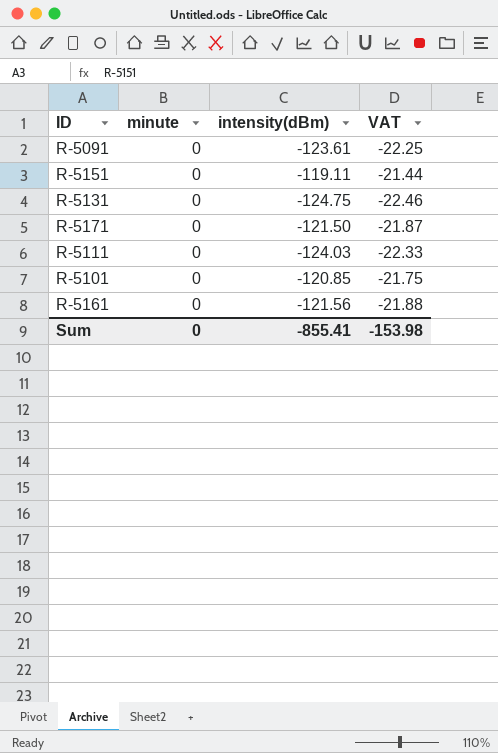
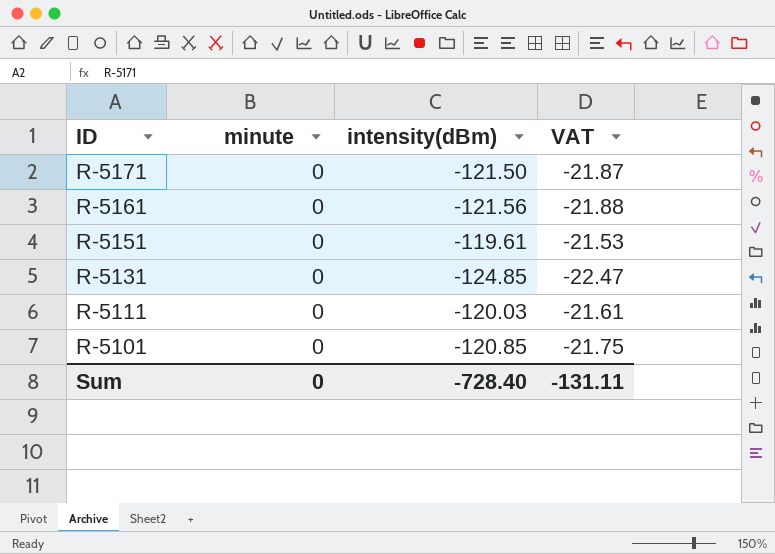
row order: none -> ID descending
row R-5091: 0 | -123.61 | -22.25 -> none
R-5151 | intensity(dBm): -119.11 -> -119.61
R-5151 | VAT: -21.44 -> -21.53
R-5131 | intensity(dBm): -124.75 -> -124.85
R-5131 | VAT: -22.46 -> -22.47
R-5111 | intensity(dBm): -124.03 -> -120.03
R-5111 | VAT: -22.33 -> -21.61
Sum | intensity(dBm): -855.41 -> -728.40
Sum | VAT: -153.98 -> -131.11

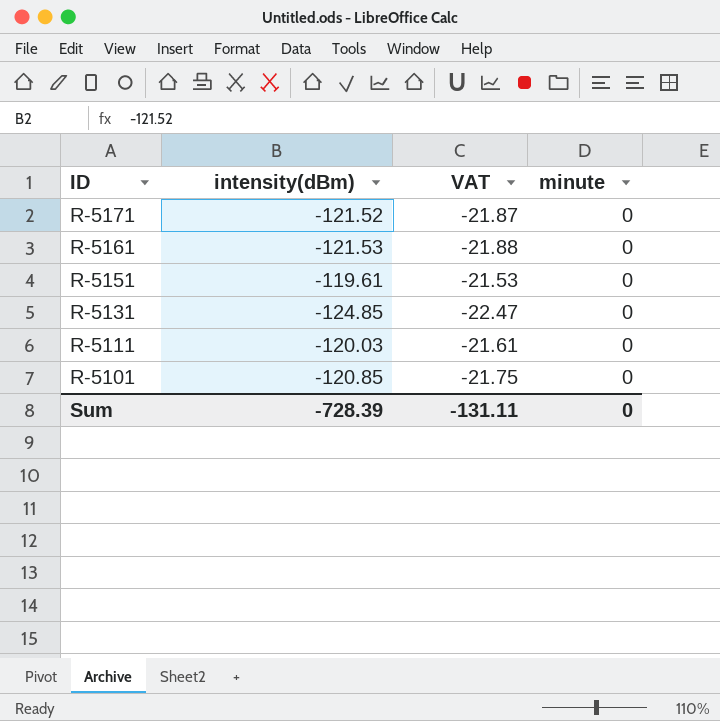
column minute | position: 2 -> 4
R-5171 | intensity(dBm): -121.50 -> -121.52
R-5161 | intensity(dBm): -121.56 -> -121.53
Sum | intensity(dBm): -728.40 -> -728.39

